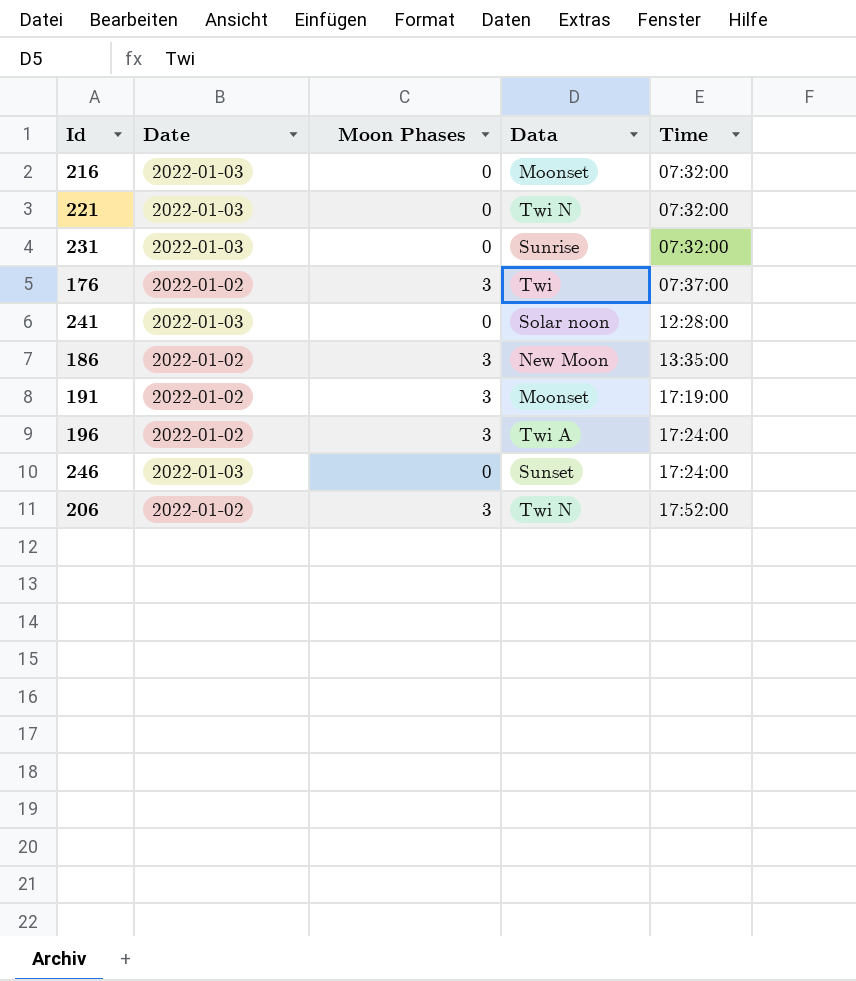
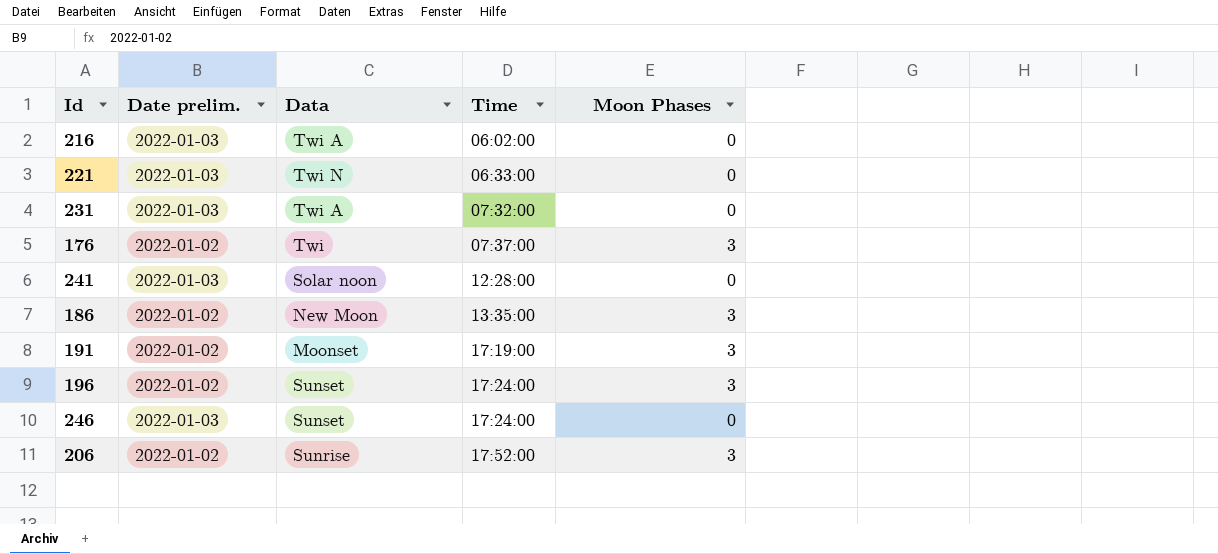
column name: Date -> Date prelim.
column Moon Phases | position: 3 -> 5
216 | Data: Moonset -> Twi A
216 | Time: 07:32:00 -> 06:02:00
221 | Time: 07:32:00 -> 06:33:00
231 | Data: Sunrise -> Twi A
196 | Data: Twi A -> Sunset
206 | Data: Twi N -> Sunrise

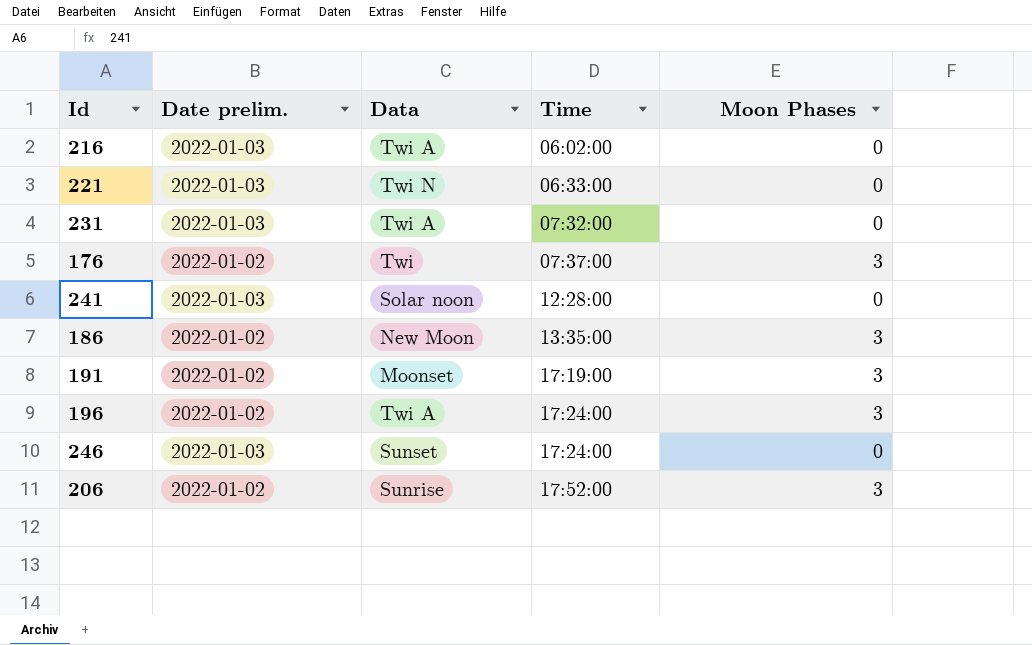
196 | Data: Sunset -> Twi A

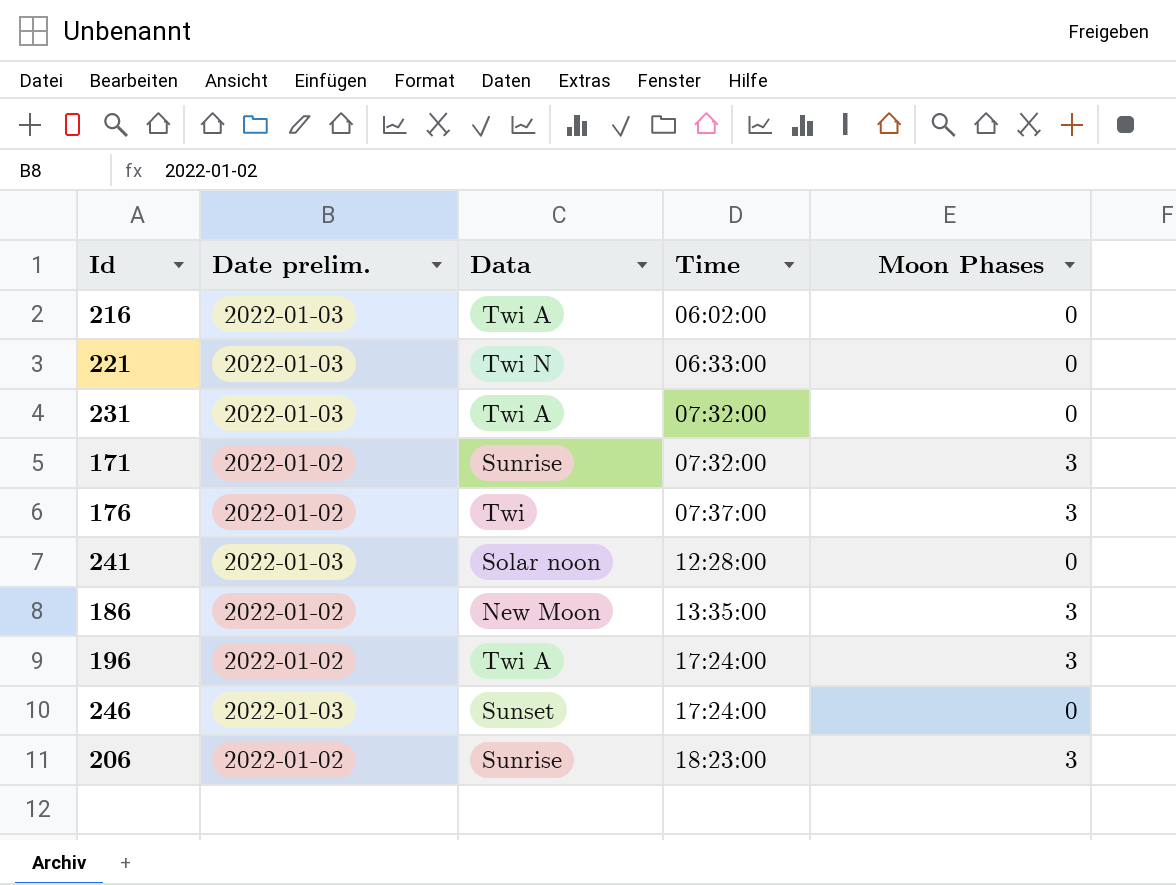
row 191: 2022-01-02 | Moonset | 17:19:00 | 3 -> none
row 171: none -> 2022-01-02 | Sunrise | 07:32:00 | 3
206 | Time: 17:52:00 -> 18:23:00

